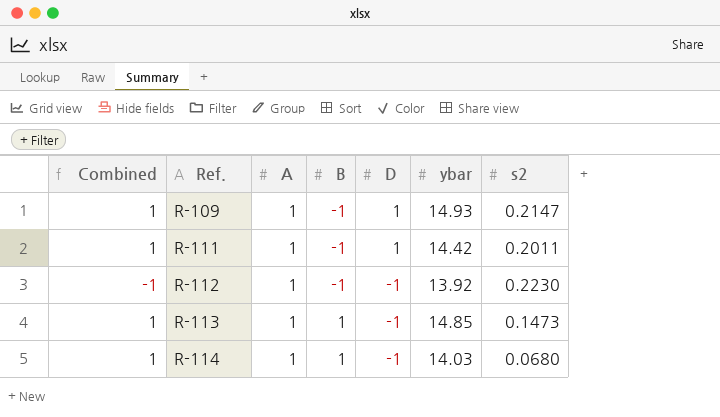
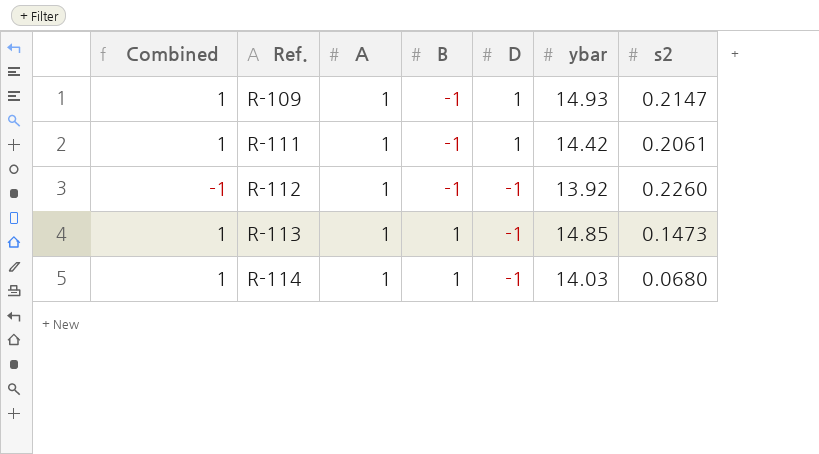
R-111 | s2: 0.2011 -> 0.2061
R-112 | s2: 0.2230 -> 0.2260

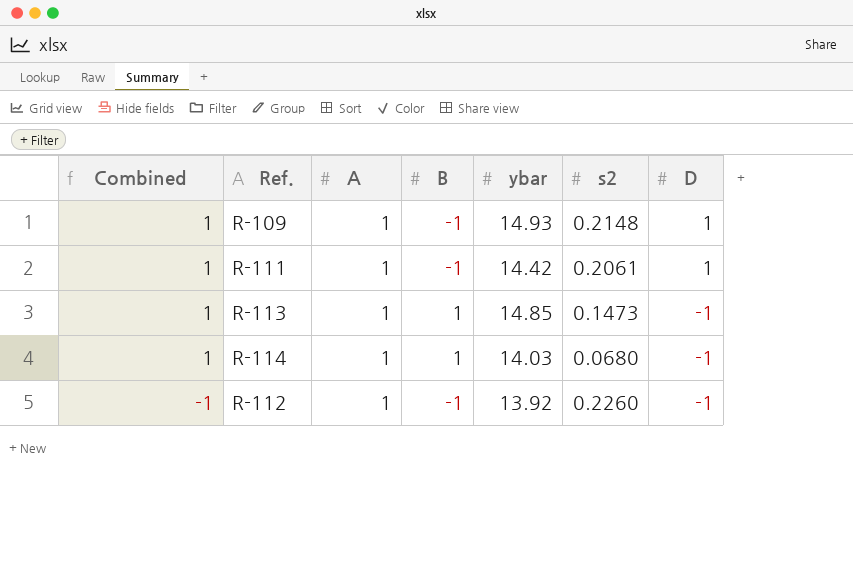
row order: Ref. ascending -> Combined descending
column D | position: 5 -> 7
R-109 | s2: 0.2147 -> 0.2148

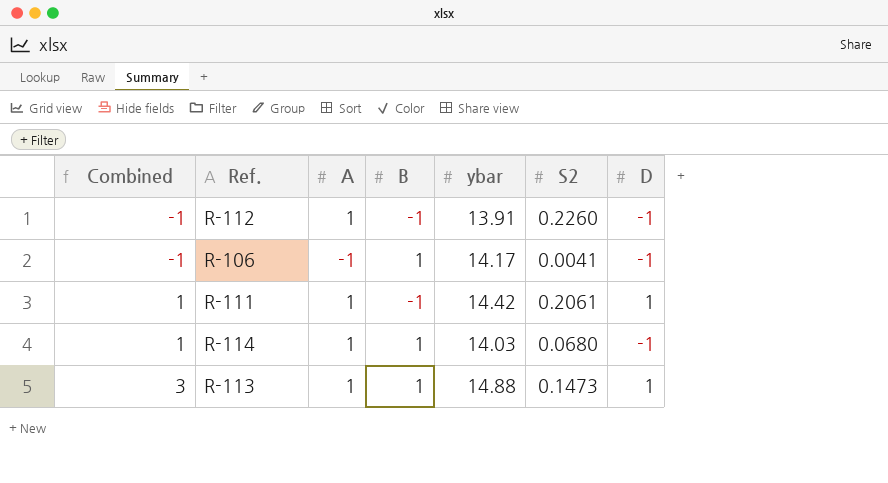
row order: Combined descending -> Combined ascending
column name: s2 -> S2
row R-109: 1 | 1 | -1 | 14.93 | 0.2148 | 1 -> none
R-112 | ybar: 13.92 -> 13.91
row R-106: none -> -1 | -1 | 1 | 14.17 | 0.0041 | -1
R-113 | Combined: 1 -> 3
R-113 | ybar: 14.85 -> 14.88
R-113 | D: -1 -> 1

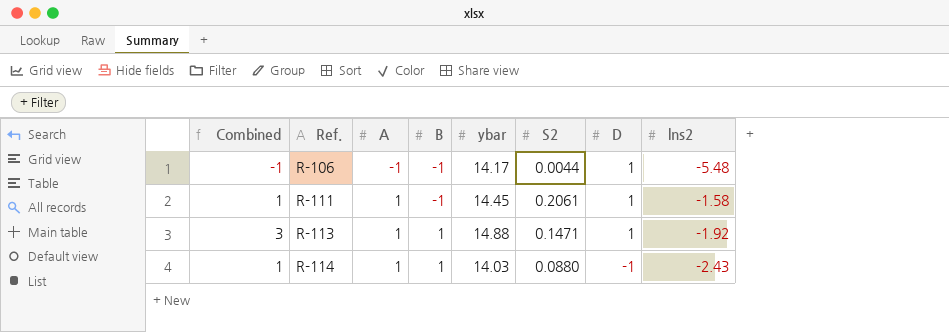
row order: Combined ascending -> Ref. ascending
column lns2 | position: none -> 8
row R-112: -1 | 1 | -1 | 13.91 | 0.2260 | -1 -> none
R-106 | B: 1 -> -1
R-106 | S2: 0.0041 -> 0.0044
R-106 | D: -1 -> 1
R-111 | ybar: 14.42 -> 14.45
R-113 | S2: 0.1473 -> 0.1471
R-114 | S2: 0.0680 -> 0.0880

